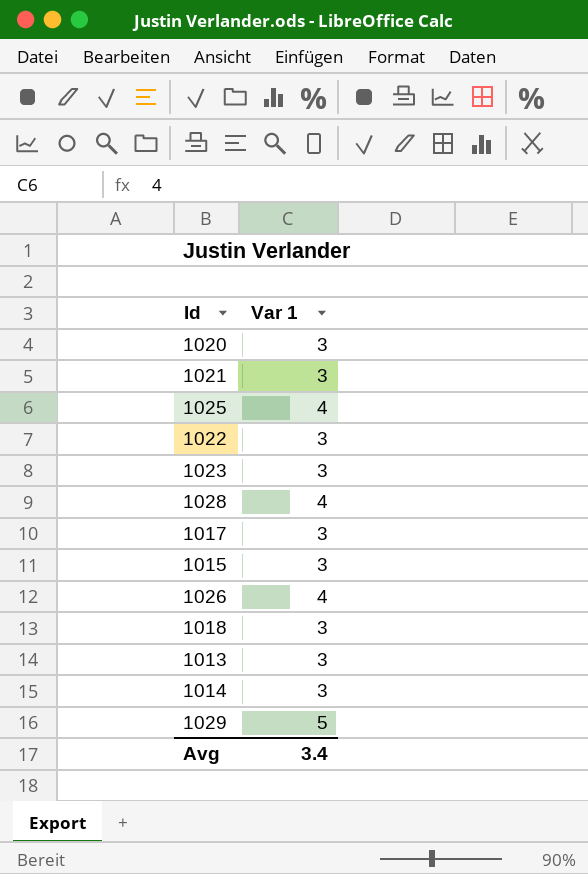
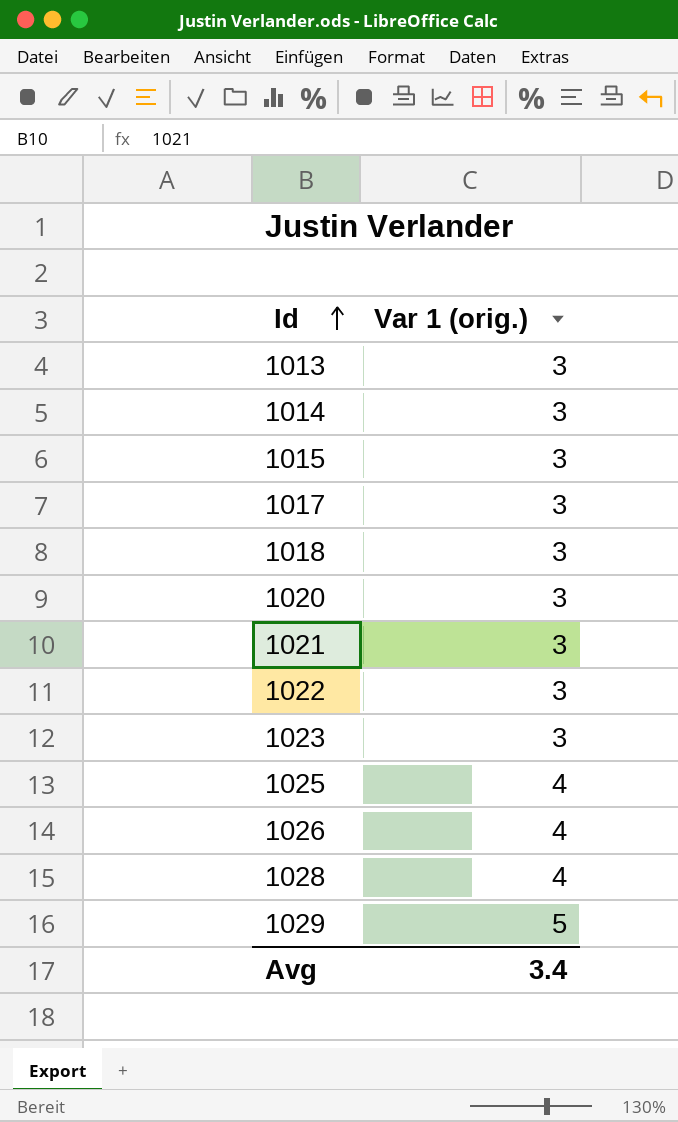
row order: none -> Id ascending
column name: Var 1 -> Var 1 (orig.)

